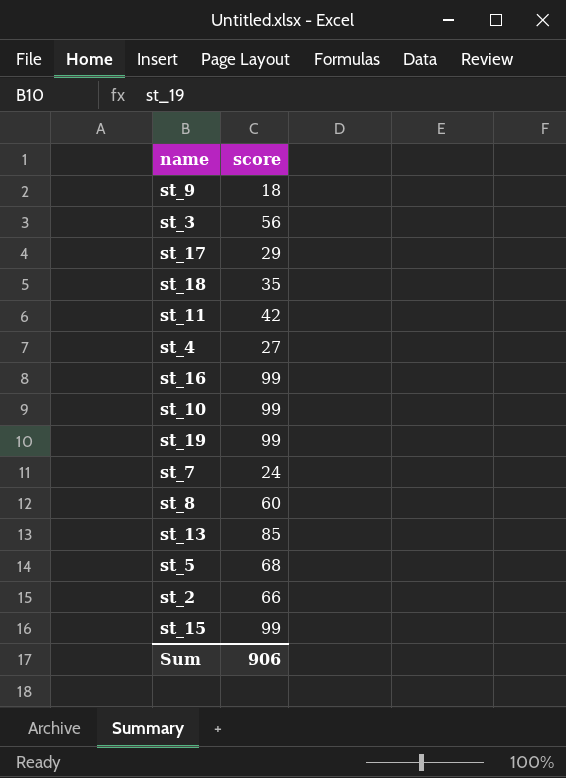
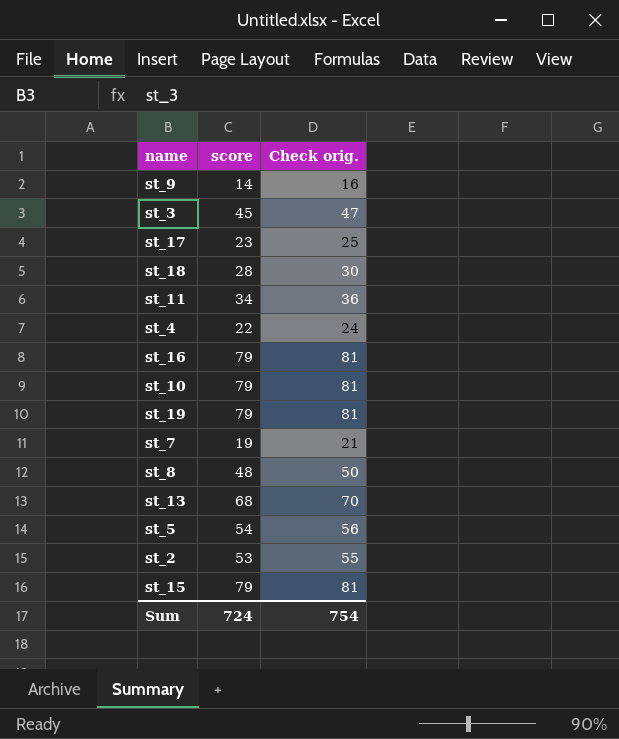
column Check orig. | formula: none -> [score] + 2
st_9 | score: 18 -> 14
st_3 | score: 56 -> 45
st_17 | score: 29 -> 23
st_18 | score: 35 -> 28
st_11 | score: 42 -> 34
st_4 | score: 27 -> 22
st_16 | score: 99 -> 79
st_10 | score: 99 -> 79
st_19 | score: 99 -> 79
st_7 | score: 24 -> 19
st_8 | score: 60 -> 48
st_13 | score: 85 -> 68
st_5 | score: 68 -> 54
st_2 | score: 66 -> 53
st_15 | score: 99 -> 79
Sum | score: 906 -> 724

